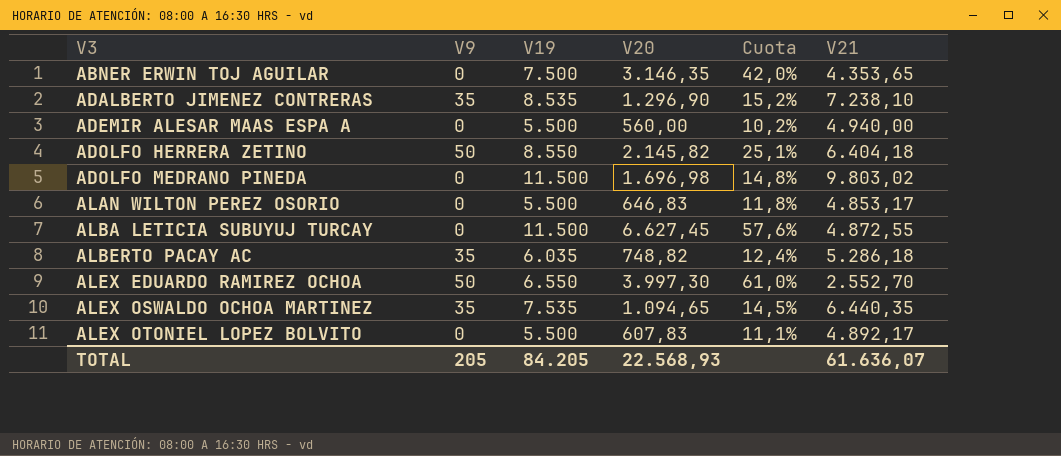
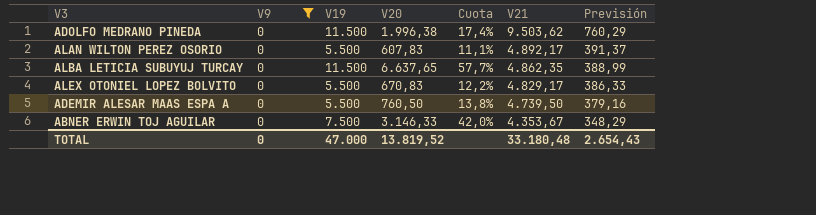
filter: none -> V9 = 0
row order: V3 ascending -> V21 descending
column Previsión | formula: none -> [V21] * 0,08
ADOLFO MEDRANO PINEDA | V20: 1.696,98 -> 1.996,38
ADOLFO MEDRANO PINEDA | Cuota: 14,8% -> 17,4%
ADOLFO MEDRANO PINEDA | V21: 9.803,02 -> 9.503,62
ALAN WILTON PEREZ OSORIO | V20: 646,83 -> 607,83
ALAN WILTON PEREZ OSORIO | Cuota: 11,8% -> 11,1%
ALAN WILTON PEREZ OSORIO | V21: 4.853,17 -> 4.892,17
ALBA LETICIA SUBUYUJ TURCAY | V20: 6.627,45 -> 6.637,65
ALBA LETICIA SUBUYUJ TURCAY | Cuota: 57,6% -> 57,7%
ALBA LETICIA SUBUYUJ TURCAY | V21: 4.872,55 -> 4.862,35
ALEX OTONIEL LOPEZ BOLVITO | V20: 607,83 -> 670,83
ALEX OTONIEL LOPEZ BOLVITO | Cuota: 11,1% -> 12,2%
ALEX OTONIEL LOPEZ BOLVITO | V21: 4.892,17 -> 4.829,17
ADEMIR ALESAR MAAS ESPA A | V20: 560,00 -> 760,50
ADEMIR ALESAR MAAS ESPA A | Cuota: 10,2% -> 13,8%
ADEMIR ALESAR MAAS ESPA A | V21: 4.940,00 -> 4.739,50
ABNER ERWIN TOJ AGUILAR | V20: 3.146,35 -> 3.146,33
ABNER ERWIN TOJ AGUILAR | V21: 4.353,65 -> 4.353,67
TOTAL | V9: 205 -> 0
TOTAL | V19: 84.205 -> 47.000
TOTAL | V20: 22.568,93 -> 13.819,52
TOTAL | V21: 61.636,07 -> 33.180,48

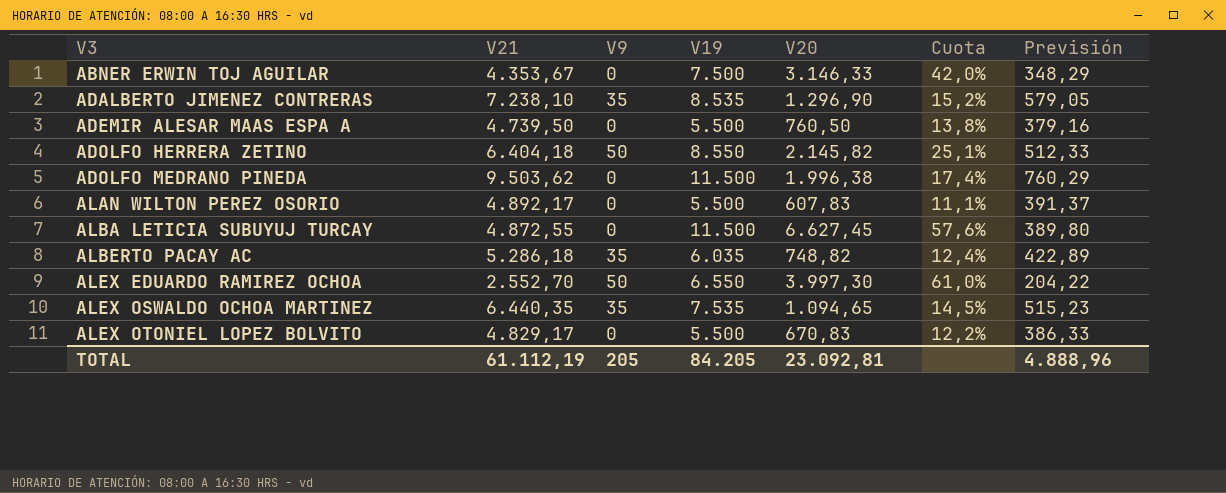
filter: V9 = 0 -> none
row order: V21 descending -> V3 ascending
column V21 | position: 6 -> 2
ALBA LETICIA SUBUYUJ TURCAY | V21: 4.862,35 -> 4.872,55
ALBA LETICIA SUBUYUJ TURCAY | V20: 6.637,65 -> 6.627,45
ALBA LETICIA SUBUYUJ TURCAY | Cuota: 57,7% -> 57,6%
ALBA LETICIA SUBUYUJ TURCAY | Previsión: 388,99 -> 389,80
TOTAL | V21: 33.180,48 -> 61.112,19
TOTAL | V9: 0 -> 205
TOTAL | V19: 47.000 -> 84.205
TOTAL | V20: 13.819,52 -> 23.092,81
TOTAL | Previsión: 2.654,43 -> 4.888,96

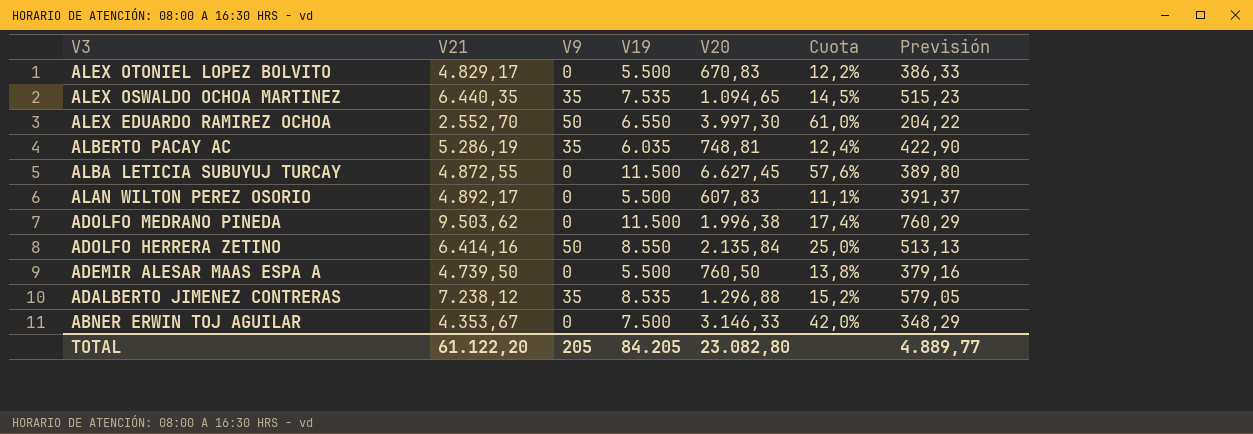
row order: V3 ascending -> V3 descending
ALBERTO PACAY AC | V21: 5.286,18 -> 5.286,19
ALBERTO PACAY AC | V20: 748,82 -> 748,81
ALBERTO PACAY AC | Previsión: 422,89 -> 422,90
ADOLFO HERRERA ZETINO | V21: 6.404,18 -> 6.414,16
ADOLFO HERRERA ZETINO | V20: 2.145,82 -> 2.135,84
ADOLFO HERRERA ZETINO | Cuota: 25,1% -> 25,0%
ADOLFO HERRERA ZETINO | Previsión: 512,33 -> 513,13
ADALBERTO JIMENEZ CONTRERAS | V21: 7.238,10 -> 7.238,12
ADALBERTO JIMENEZ CONTRERAS | V20: 1.296,90 -> 1.296,88
TOTAL | V21: 61.112,19 -> 61.122,20
TOTAL | V20: 23.092,81 -> 23.082,80
TOTAL | Previsión: 4.888,96 -> 4.889,77

